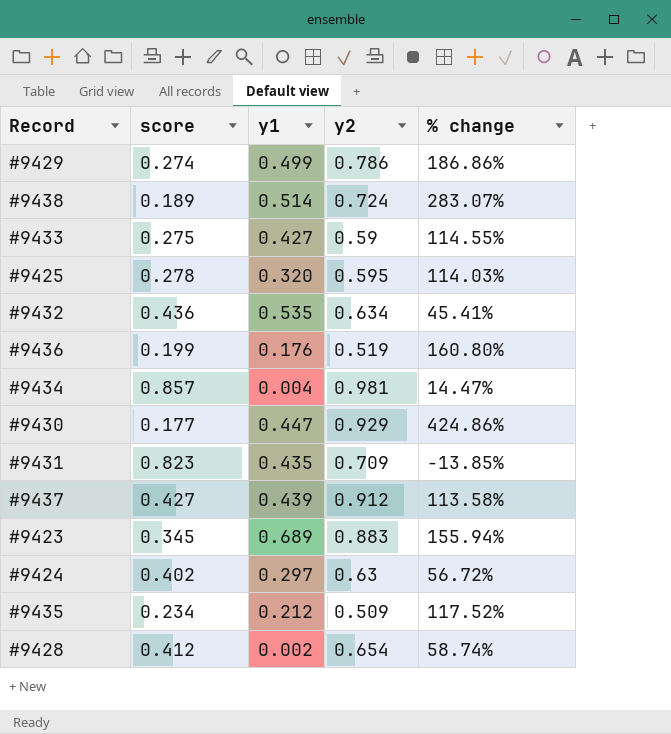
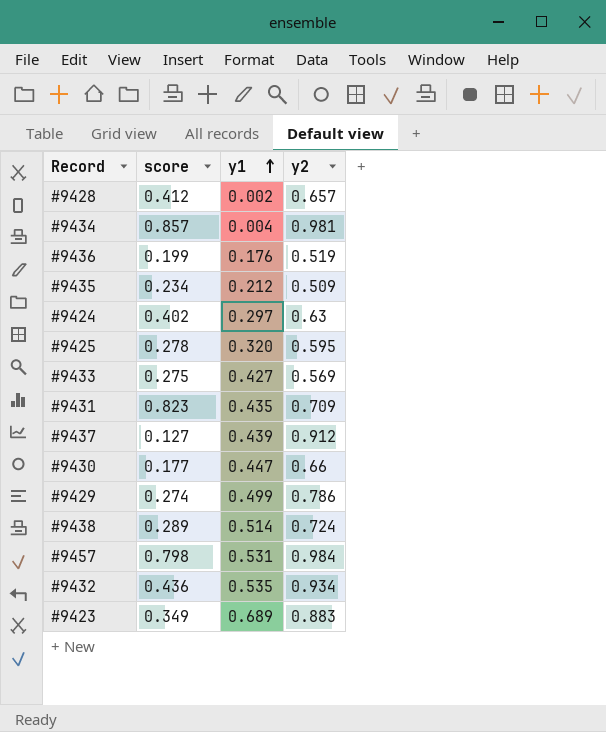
row order: none -> y1 ascending
column % change | formula: ([y2] - [score]) / [score] -> none
#9428 | y2: 0.654 -> 0.657
#9433 | y2: 0.59 -> 0.569
#9437 | score: 0.427 -> 0.127
#9430 | y2: 0.929 -> 0.66
#9438 | score: 0.189 -> 0.289
row #9457: none -> 0.798 | 0.531 | 0.984
#9432 | y2: 0.634 -> 0.934
#9423 | score: 0.345 -> 0.349

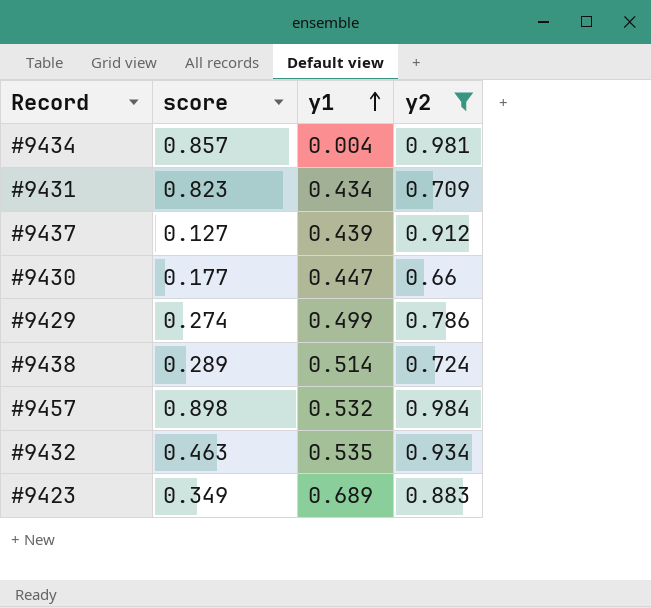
filter: none -> y2 >= 0.66
#9431 | y1: 0.435 -> 0.434
#9457 | score: 0.798 -> 0.898
#9457 | y1: 0.531 -> 0.532
#9432 | score: 0.436 -> 0.463

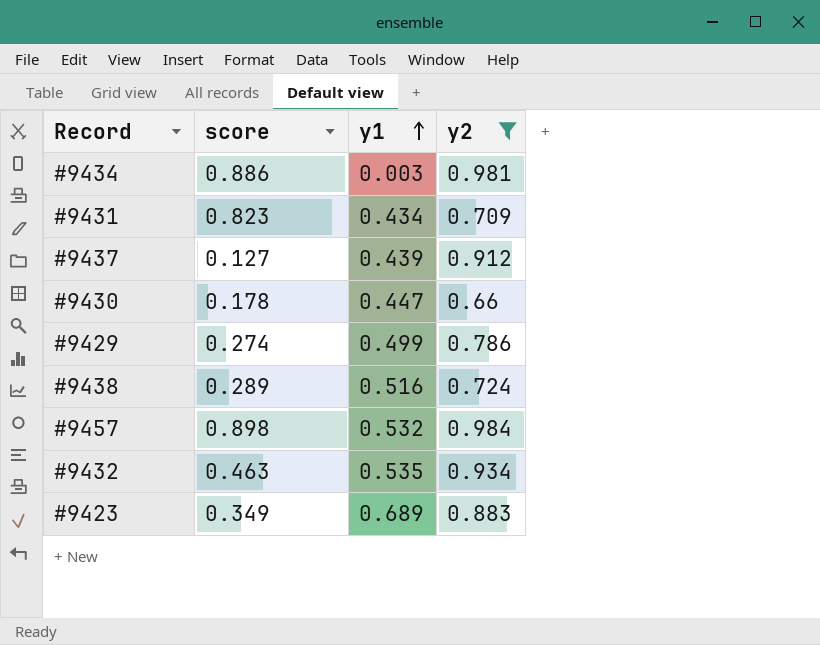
#9434 | score: 0.857 -> 0.886
#9434 | y1: 0.004 -> 0.003
#9430 | score: 0.177 -> 0.178
#9438 | y1: 0.514 -> 0.516

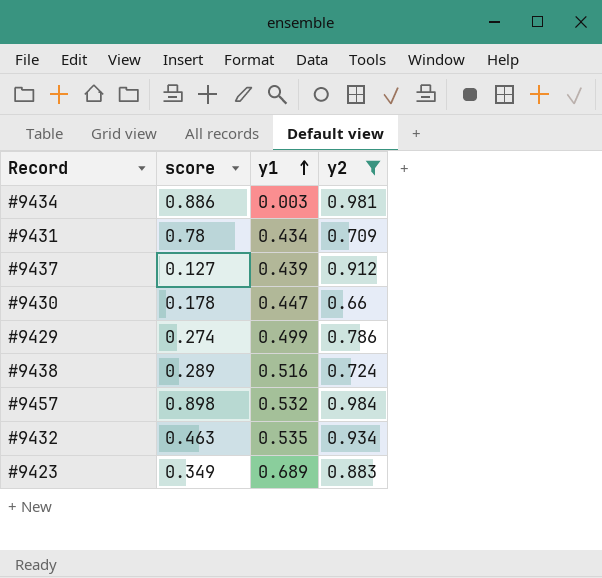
#9431 | score: 0.823 -> 0.78

